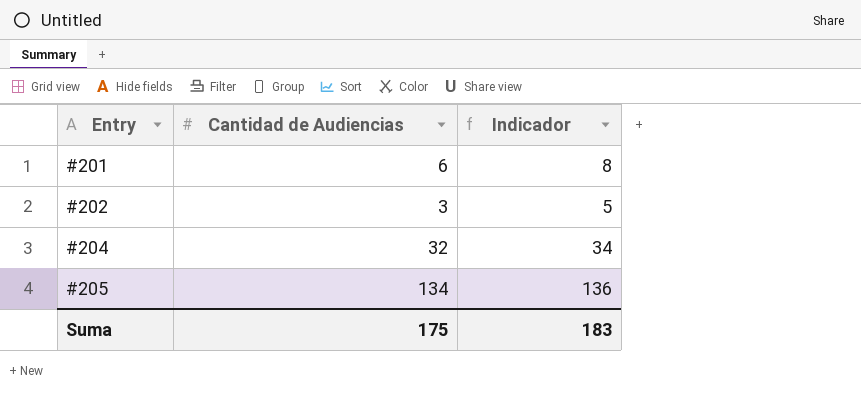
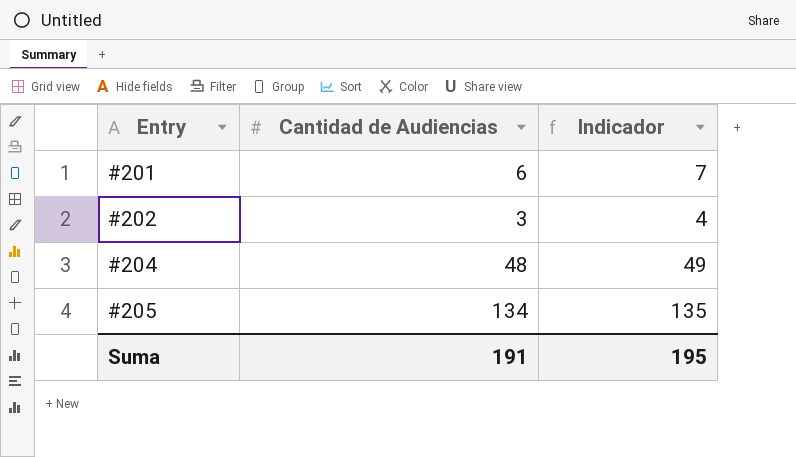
column Indicador | formula: [Cantidad de Audiencias] + 2 -> [Cantidad de Audiencias] + 1
#204 | Cantidad de Audiencias: 32 -> 48
Suma | Cantidad de Audiencias: 175 -> 191
Suma | Indicador: 183 -> 195

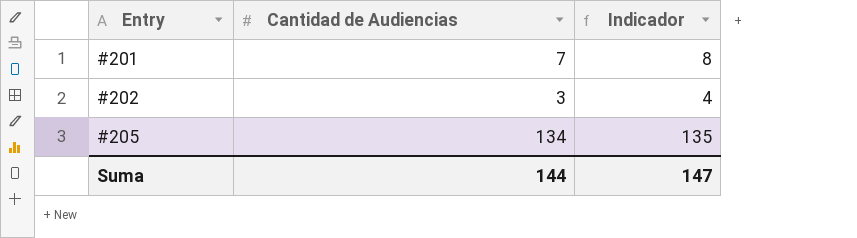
row #204: 48 | 49 -> none
#201 | Cantidad de Audiencias: 6 -> 7
#201 | Indicador: 7 -> 8
Suma | Cantidad de Audiencias: 191 -> 144
Suma | Indicador: 195 -> 147

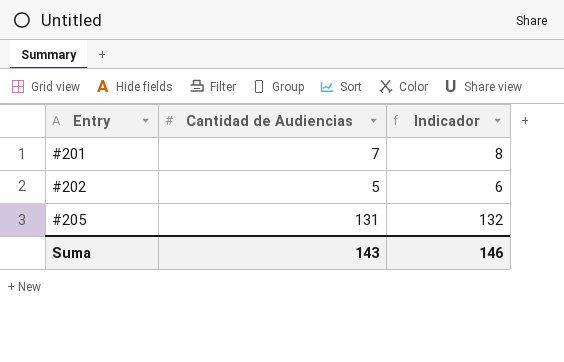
#202 | Cantidad de Audiencias: 3 -> 5
#202 | Indicador: 4 -> 6
#205 | Cantidad de Audiencias: 134 -> 131
#205 | Indicador: 135 -> 132
Suma | Cantidad de Audiencias: 144 -> 143
Suma | Indicador: 147 -> 146

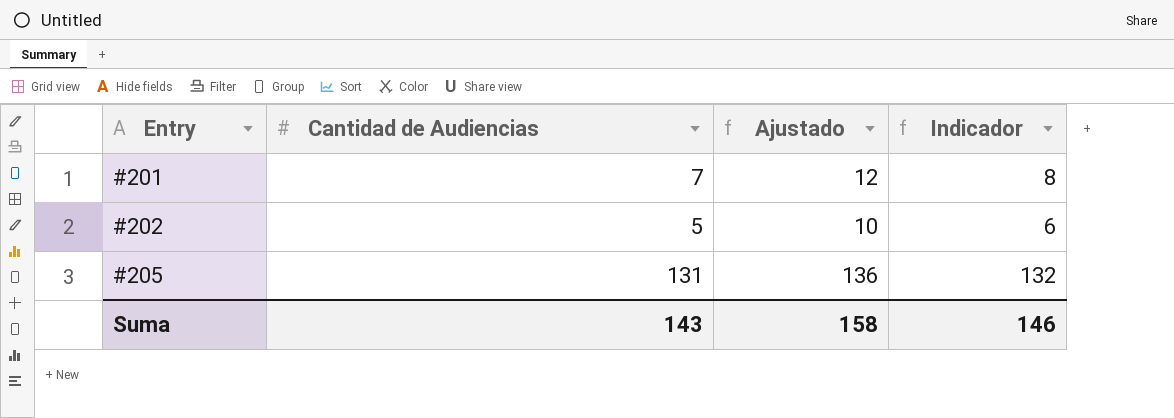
column Ajustado | formula: none -> [Cantidad de Audiencias] + 5

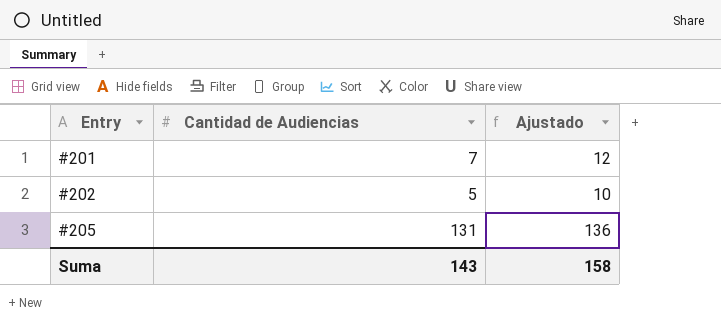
column Indicador | formula: [Cantidad de Audiencias] + 1 -> none

